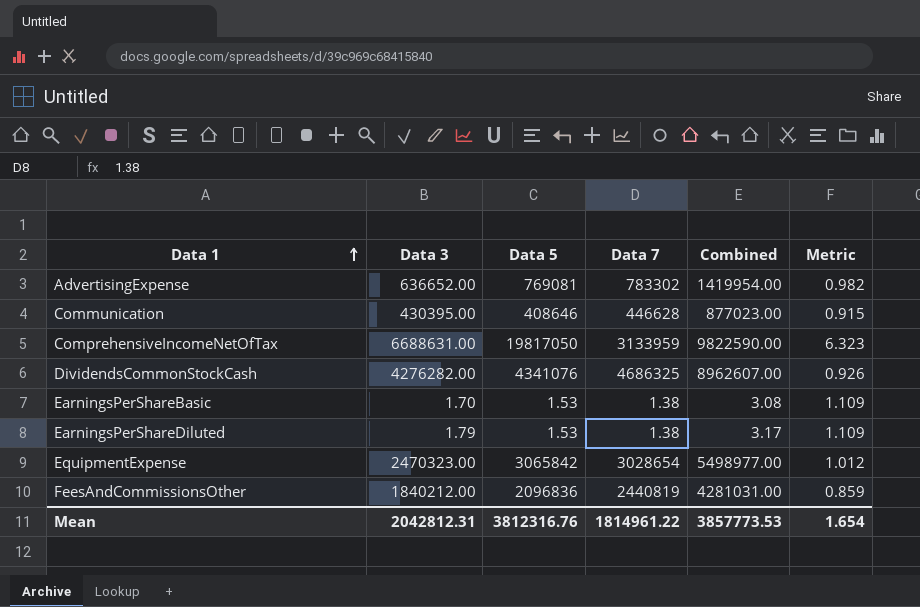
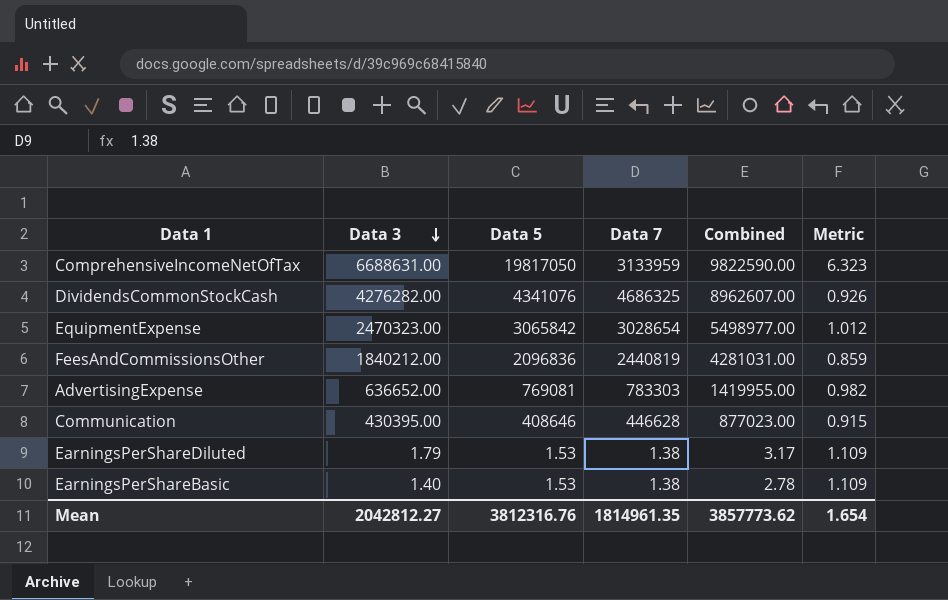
row order: Data 1 ascending -> Data 3 descending
AdvertisingExpense | Data 7: 783302 -> 783303
AdvertisingExpense | Combined: 1419954.00 -> 1419955.00
EarningsPerShareBasic | Data 3: 1.70 -> 1.40
EarningsPerShareBasic | Combined: 3.08 -> 2.78
Mean | Data 3: 2042812.31 -> 2042812.27
Mean | Data 7: 1814961.22 -> 1814961.35
Mean | Combined: 3857773.53 -> 3857773.62

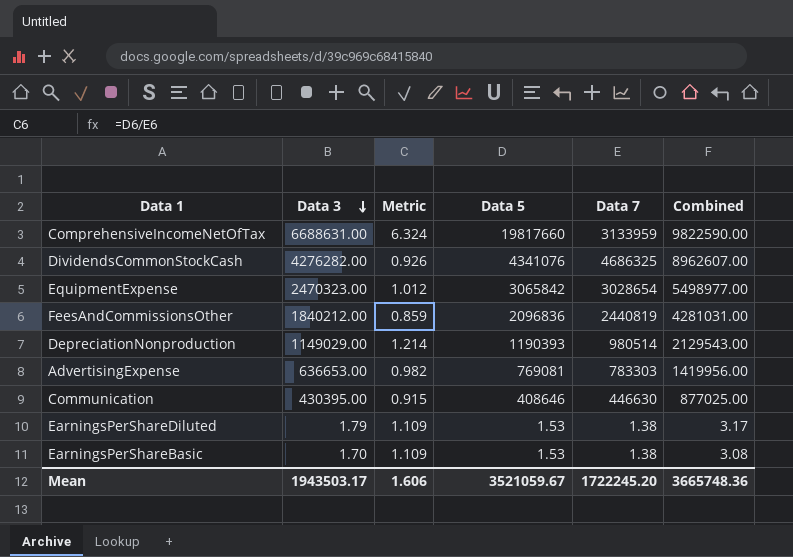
column Metric | position: 6 -> 3
ComprehensiveIncomeNetOfTax | Metric: 6.323 -> 6.324
ComprehensiveIncomeNetOfTax | Data 5: 19817050 -> 19817660
row DepreciationNonproduction: none -> 1149029.00 | 1.214 | 1190393 | 980514 | 2129543.00
AdvertisingExpense | Data 3: 636652.00 -> 636653.00
AdvertisingExpense | Combined: 1419955.00 -> 1419956.00
Communication | Data 7: 446628 -> 446630
Communication | Combined: 877023.00 -> 877025.00
EarningsPerShareBasic | Data 3: 1.40 -> 1.70
EarningsPerShareBasic | Combined: 2.78 -> 3.08
Mean | Data 3: 2042812.27 -> 1943503.17
Mean | Metric: 1.654 -> 1.606
Mean | Data 5: 3812316.76 -> 3521059.67
Mean | Data 7: 1814961.35 -> 1722245.20
Mean | Combined: 3857773.62 -> 3665748.36

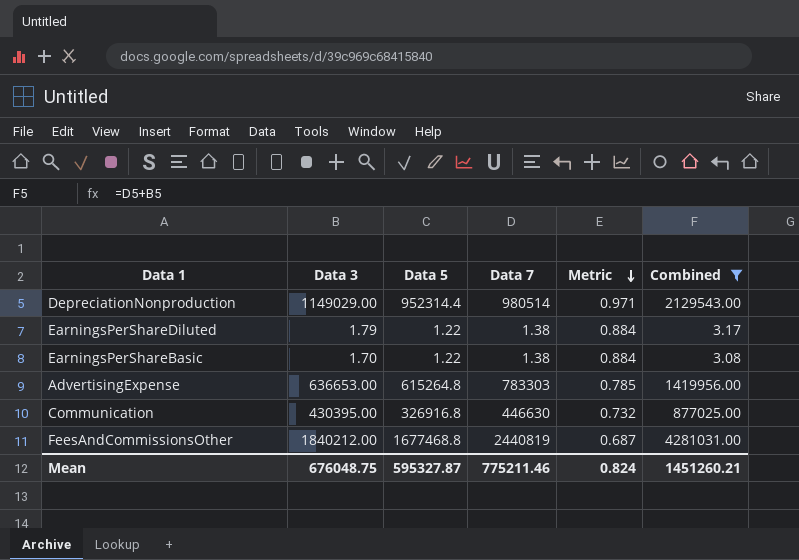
filter: none -> Combined <= 4281031.00
row order: Data 3 descending -> Metric descending
column Metric | position: 3 -> 5
DepreciationNonproduction | Data 5: 1190393 -> 952314.4
DepreciationNonproduction | Metric: 1.214 -> 0.971
EarningsPerShareDiluted | Data 5: 1.53 -> 1.22
EarningsPerShareDiluted | Metric: 1.109 -> 0.884
EarningsPerShareBasic | Data 5: 1.53 -> 1.22
EarningsPerShareBasic | Metric: 1.109 -> 0.884
AdvertisingExpense | Data 5: 769081 -> 615264.8
AdvertisingExpense | Metric: 0.982 -> 0.785
Communication | Data 5: 408646 -> 326916.8
Communication | Metric: 0.915 -> 0.732
FeesAndCommissionsOther | Data 5: 2096836 -> 1677468.8
FeesAndCommissionsOther | Metric: 0.859 -> 0.687
Mean | Data 3: 1943503.17 -> 676048.75
Mean | Data 5: 3521059.67 -> 595327.87
Mean | Data 7: 1722245.20 -> 775211.46
Mean | Metric: 1.606 -> 0.824
Mean | Combined: 3665748.36 -> 1451260.21

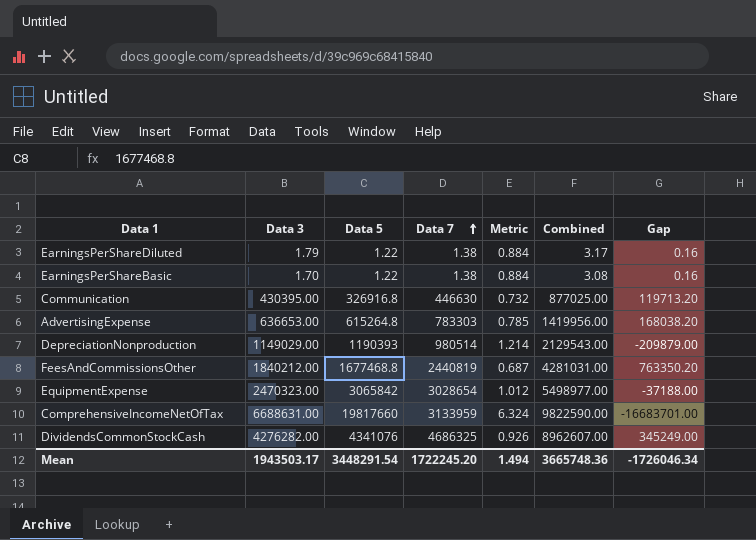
filter: Combined <= 4281031.00 -> none
row order: Metric descending -> Data 7 ascending
column Gap | formula: none -> [Data 7] - [Data 5]
DepreciationNonproduction | Data 5: 952314.4 -> 1190393
DepreciationNonproduction | Metric: 0.971 -> 1.214
Mean | Data 3: 676048.75 -> 1943503.17
Mean | Data 5: 595327.87 -> 3448291.54
Mean | Data 7: 775211.46 -> 1722245.20
Mean | Metric: 0.824 -> 1.494
Mean | Combined: 1451260.21 -> 3665748.36

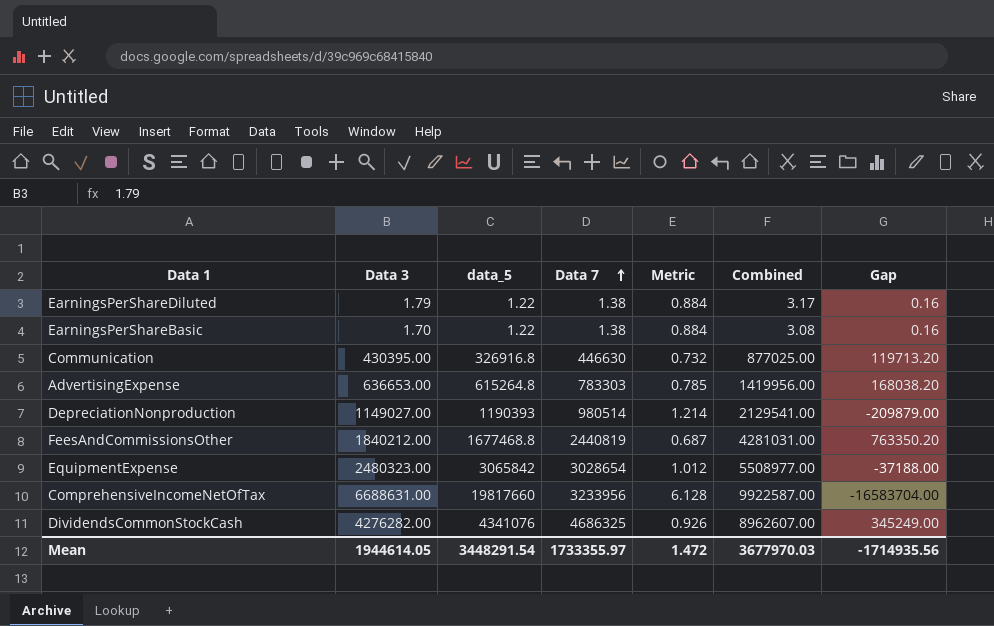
column name: Data 5 -> data_5
DepreciationNonproduction | Data 3: 1149029.00 -> 1149027.00
DepreciationNonproduction | Combined: 2129543.00 -> 2129541.00
EquipmentExpense | Data 3: 2470323.00 -> 2480323.00
EquipmentExpense | Combined: 5498977.00 -> 5508977.00
ComprehensiveIncomeNetOfTax | Data 7: 3133959 -> 3233956
ComprehensiveIncomeNetOfTax | Metric: 6.324 -> 6.128
ComprehensiveIncomeNetOfTax | Combined: 9822590.00 -> 9922587.00
ComprehensiveIncomeNetOfTax | Gap: -16683701.00 -> -16583704.00
Mean | Data 3: 1943503.17 -> 1944614.05
Mean | Data 7: 1722245.20 -> 1733355.97
Mean | Metric: 1.494 -> 1.472
Mean | Combined: 3665748.36 -> 3677970.03
Mean | Gap: -1726046.34 -> -1714935.56

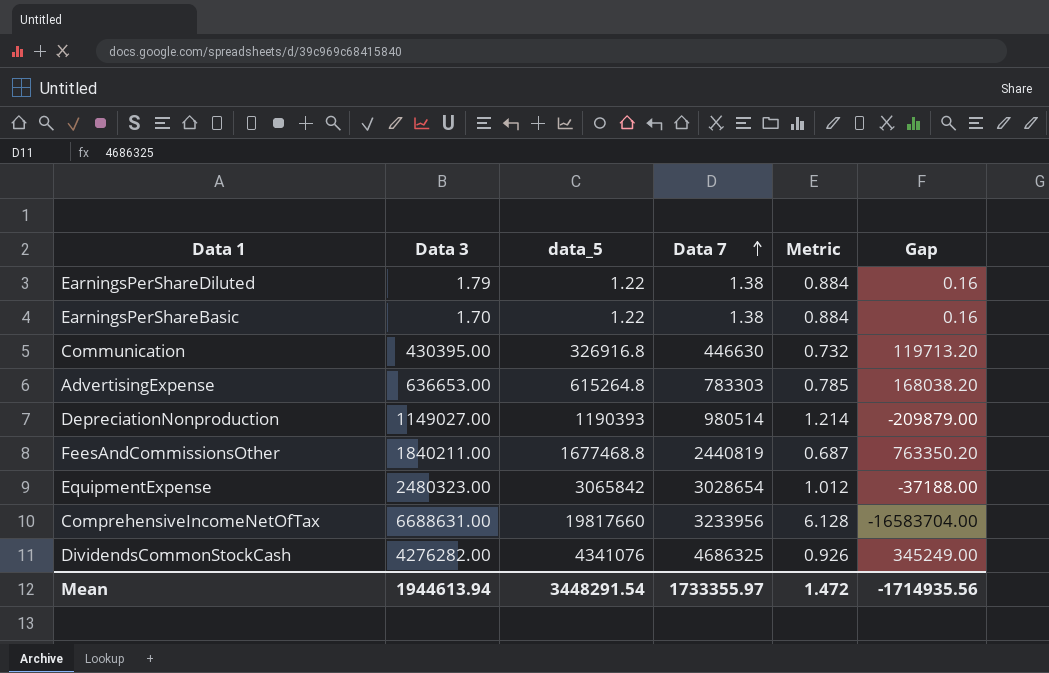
column Combined | formula: [Data 3] + [Data 7] -> none
FeesAndCommissionsOther | Data 3: 1840212.00 -> 1840211.00
Mean | Data 3: 1944614.05 -> 1944613.94

